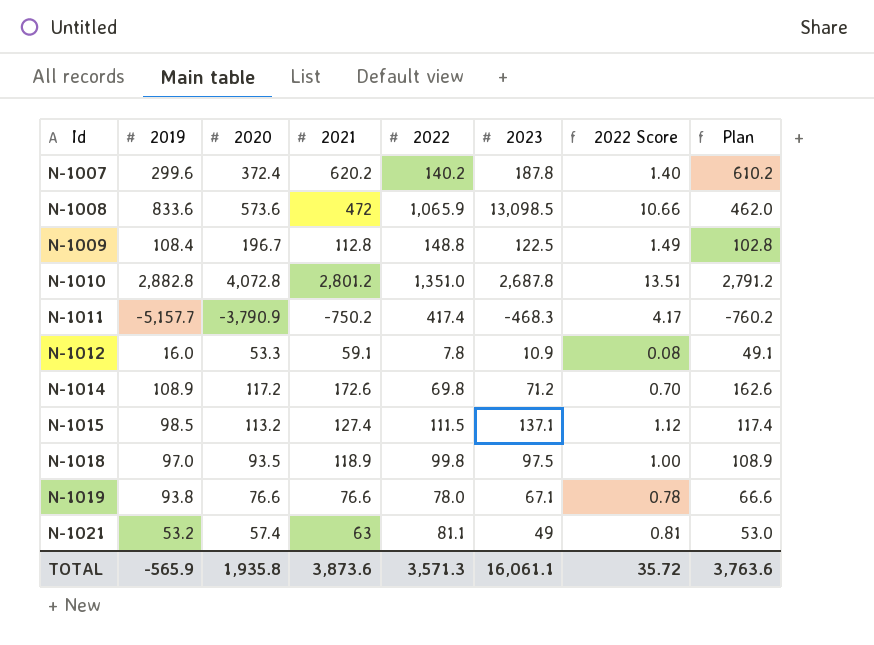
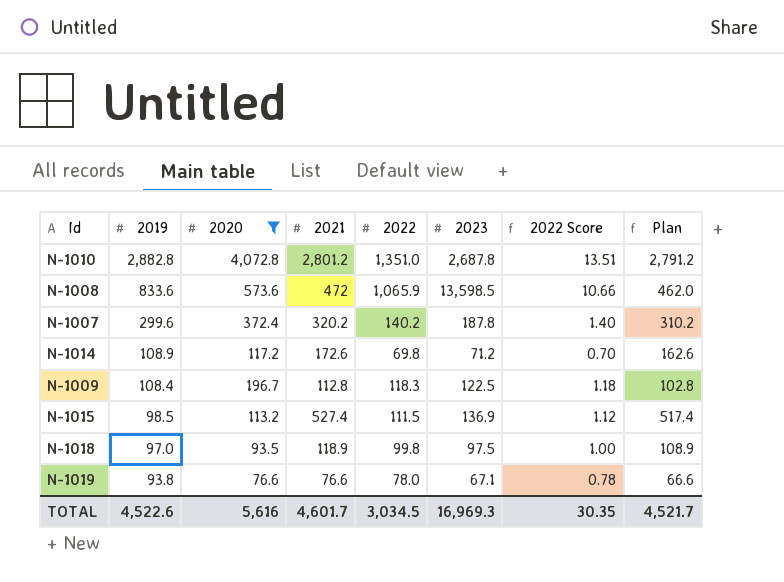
filter: none -> 2020 >= 76.6
row order: Id ascending -> 2019 descending
N-1008 | 2023: 13,098.5 -> 13,598.5
N-1007 | 2021: 620.2 -> 320.2
N-1007 | Plan: 610.2 -> 310.2
N-1009 | 2022: 148.8 -> 118.3
N-1009 | 2022 Score: 1.49 -> 1.18
N-1015 | 2021: 127.4 -> 527.4
N-1015 | 2023: 137.1 -> 136.9
N-1015 | Plan: 117.4 -> 517.4
TOTAL | 2019: -565.9 -> 4,522.6
TOTAL | 2020: 1,935.8 -> 5,616
TOTAL | 2021: 3,873.6 -> 4,601.7
TOTAL | 2022: 3,571.3 -> 3,034.5
TOTAL | 2023: 16,061.1 -> 16,969.3
TOTAL | 2022 Score: 35.72 -> 30.35
TOTAL | Plan: 3,763.6 -> 4,521.7

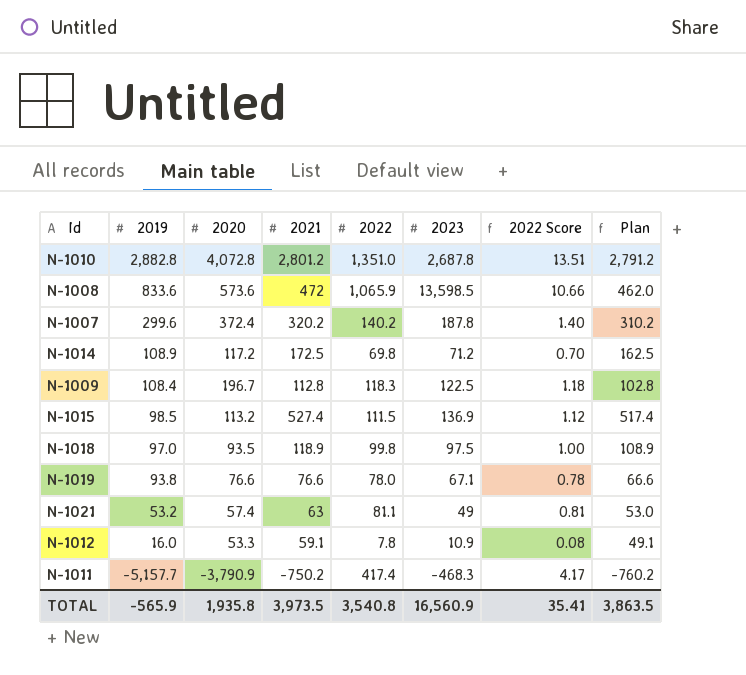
filter: 2020 >= 76.6 -> none
N-1014 | 2021: 172.6 -> 172.5
N-1014 | Plan: 162.6 -> 162.5
TOTAL | 2019: 4,522.6 -> -565.9
TOTAL | 2020: 5,616 -> 1,935.8
TOTAL | 2021: 4,601.7 -> 3,973.5
TOTAL | 2022: 3,034.5 -> 3,540.8
TOTAL | 2023: 16,969.3 -> 16,560.9
TOTAL | 2022 Score: 30.35 -> 35.41
TOTAL | Plan: 4,521.7 -> 3,863.5

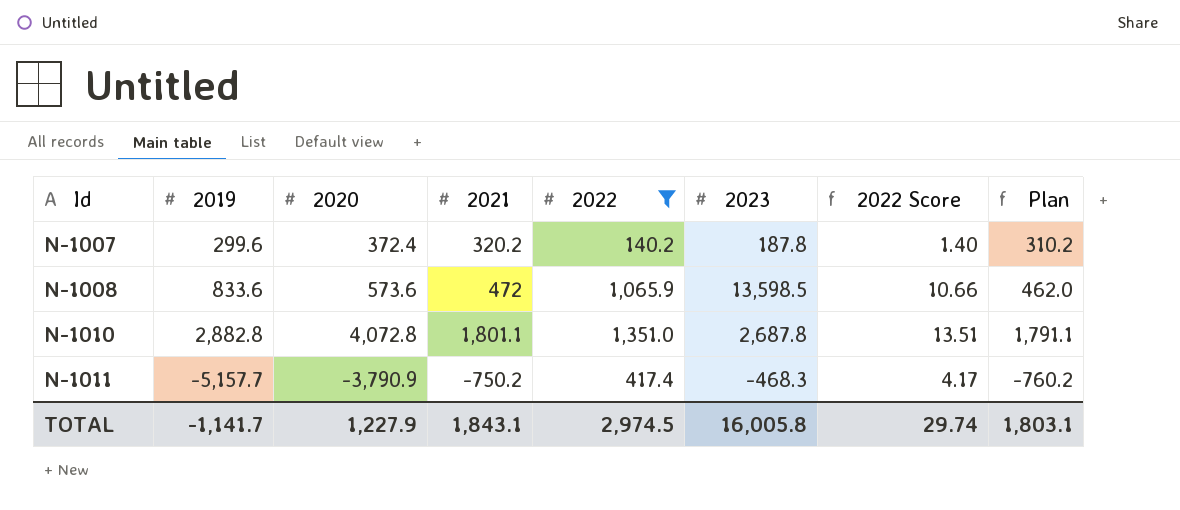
filter: none -> 2022 >= 140.2
row order: 2019 descending -> Id ascending
N-1010 | 2021: 2,801.2 -> 1,801.1
N-1010 | Plan: 2,791.2 -> 1,791.1
TOTAL | 2019: -565.9 -> -1,141.7
TOTAL | 2020: 1,935.8 -> 1,227.9
TOTAL | 2021: 3,973.5 -> 1,843.1
TOTAL | 2022: 3,540.8 -> 2,974.5
TOTAL | 2023: 16,560.9 -> 16,005.8
TOTAL | 2022 Score: 35.41 -> 29.74
TOTAL | Plan: 3,863.5 -> 1,803.1

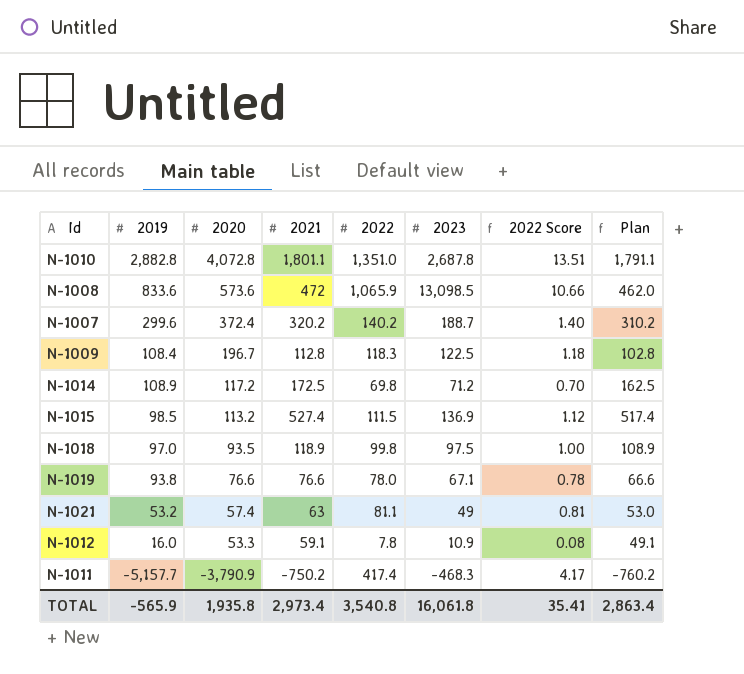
filter: 2022 >= 140.2 -> none
row order: Id ascending -> 2020 descending
N-1008 | 2023: 13,598.5 -> 13,098.5
N-1007 | 2023: 187.8 -> 188.7
TOTAL | 2019: -1,141.7 -> -565.9
TOTAL | 2020: 1,227.9 -> 1,935.8
TOTAL | 2021: 1,843.1 -> 2,973.4
TOTAL | 2022: 2,974.5 -> 3,540.8
TOTAL | 2023: 16,005.8 -> 16,061.8
TOTAL | 2022 Score: 29.74 -> 35.41
TOTAL | Plan: 1,803.1 -> 2,863.4

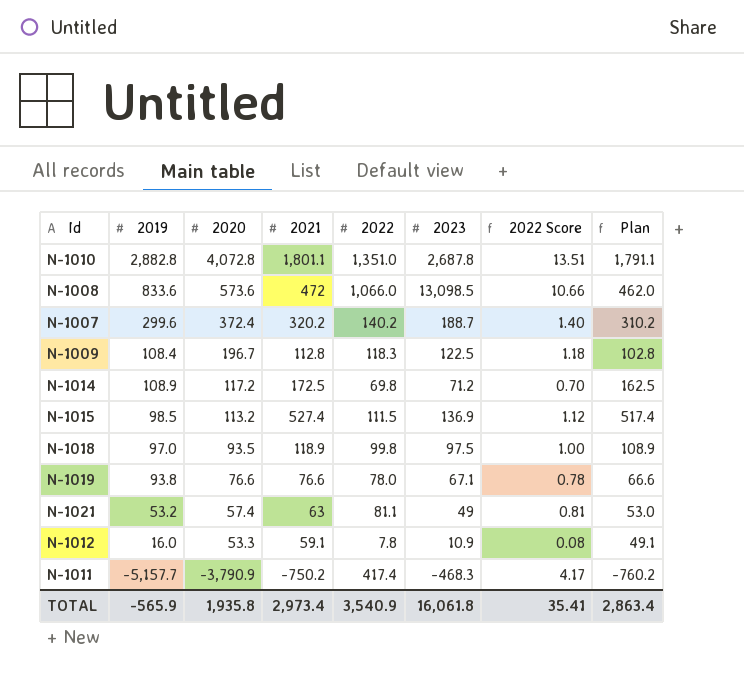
N-1008 | 2022: 1,065.9 -> 1,066.0
TOTAL | 2022: 3,540.8 -> 3,540.9

